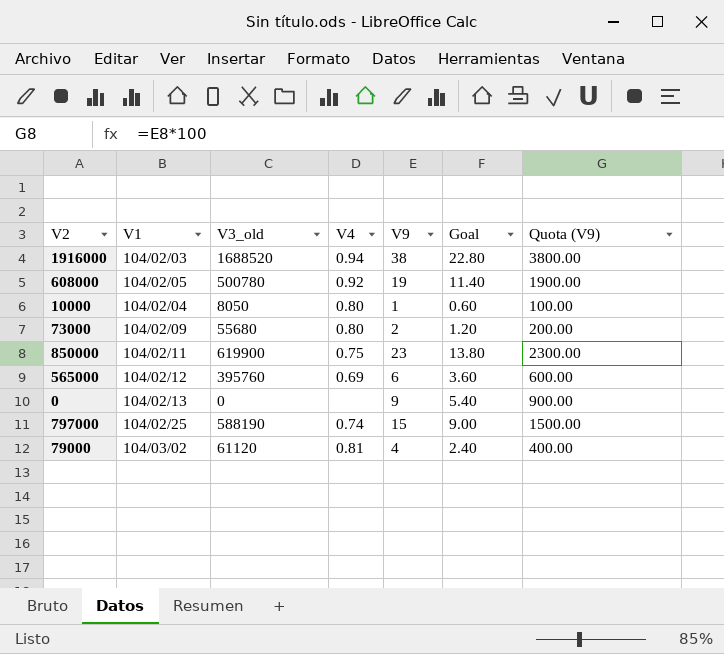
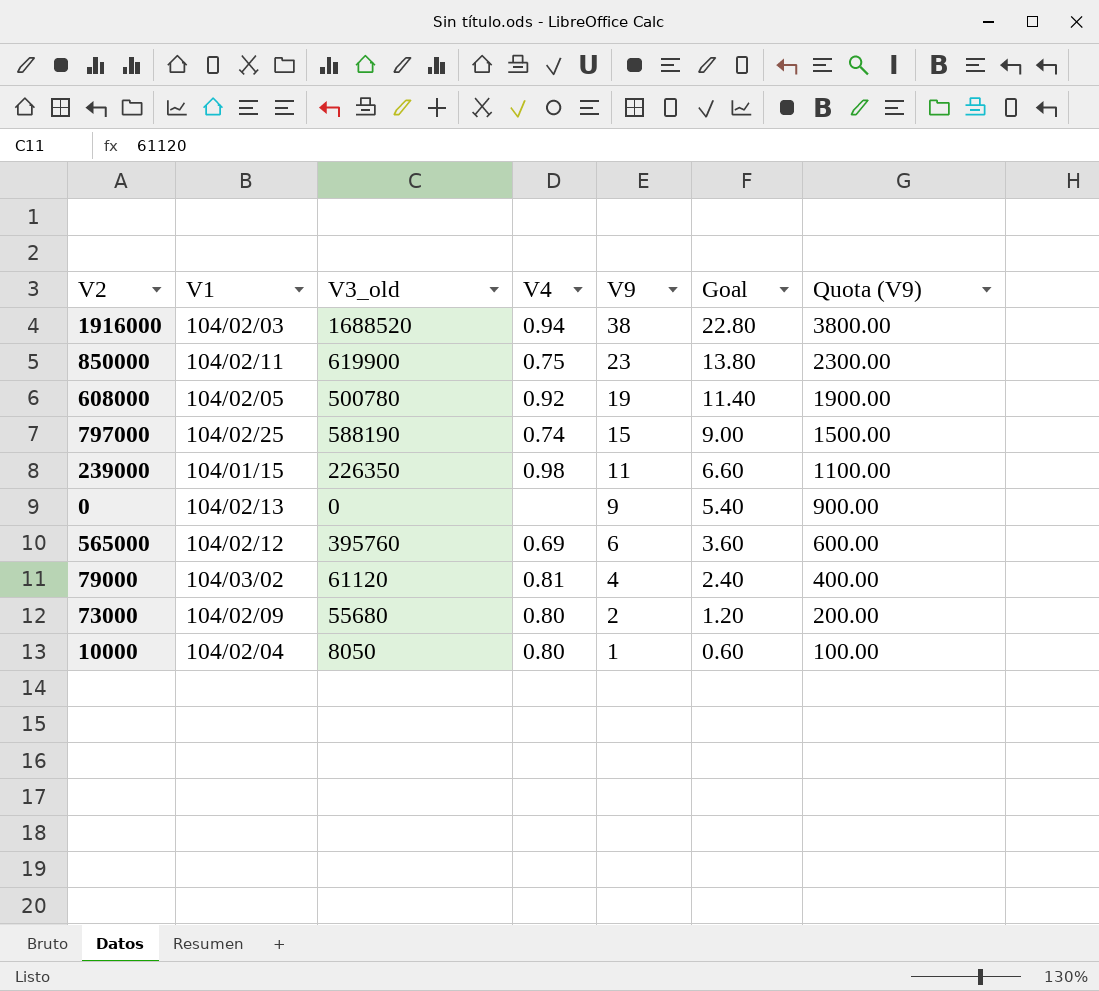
row order: none -> V9 descending
row 239000: none -> 104/01/15 | 226350 | 0.98 | 11 | 6.60 | 1100.00

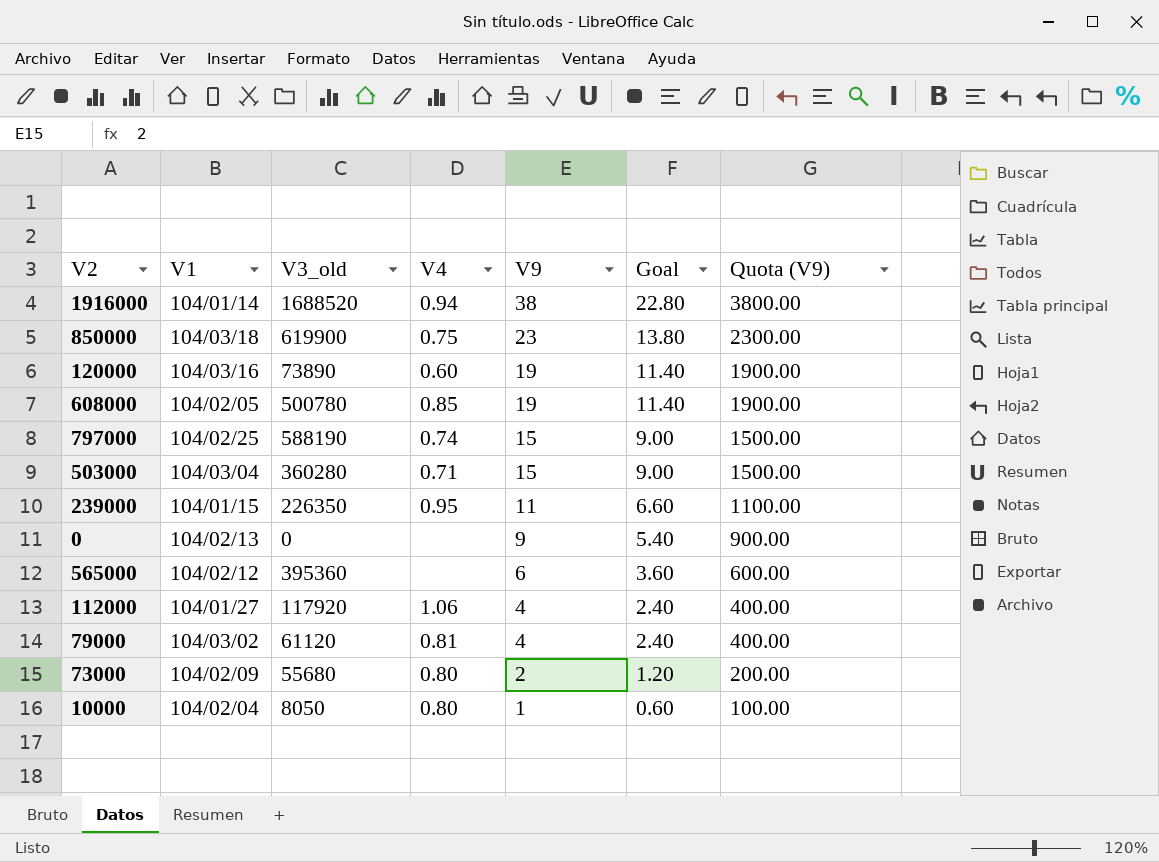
1916000 | V1: 104/02/03 -> 104/01/14
850000 | V1: 104/02/11 -> 104/03/18
row 120000: none -> 104/03/16 | 73890 | 0.60 | 19 | 11.40 | 1900.00
608000 | V4: 0.92 -> 0.85
row 503000: none -> 104/03/04 | 360280 | 0.71 | 15 | 9.00 | 1500.00
239000 | V4: 0.98 -> 0.95
565000 | V3_old: 395760 -> 395360
565000 | V4: 0.69 -> none
row 112000: none -> 104/01/27 | 117920 | 1.06 | 4 | 2.40 | 400.00

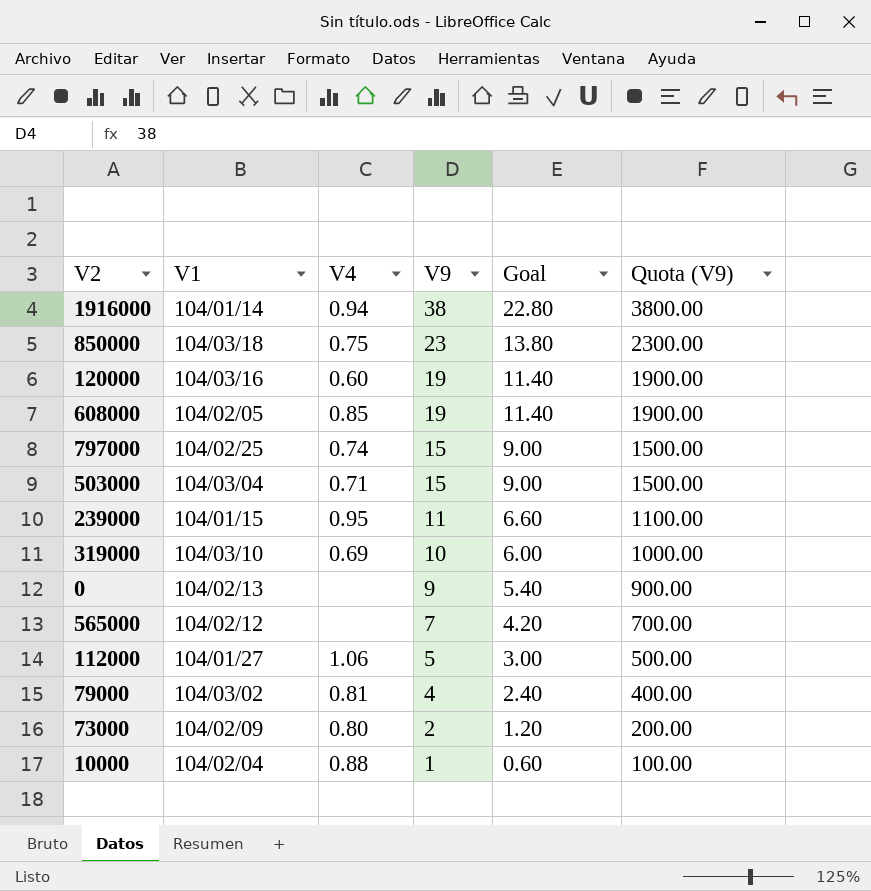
column V3_old | position: 3 -> none
row 319000: none -> 104/03/10 | 0.69 | 10 | 6.00 | 1000.00
565000 | V9: 6 -> 7
565000 | Goal: 3.60 -> 4.20
565000 | Quota (V9): 600.00 -> 700.00
112000 | V9: 4 -> 5
112000 | Goal: 2.40 -> 3.00
112000 | Quota (V9): 400.00 -> 500.00
10000 | V4: 0.80 -> 0.88

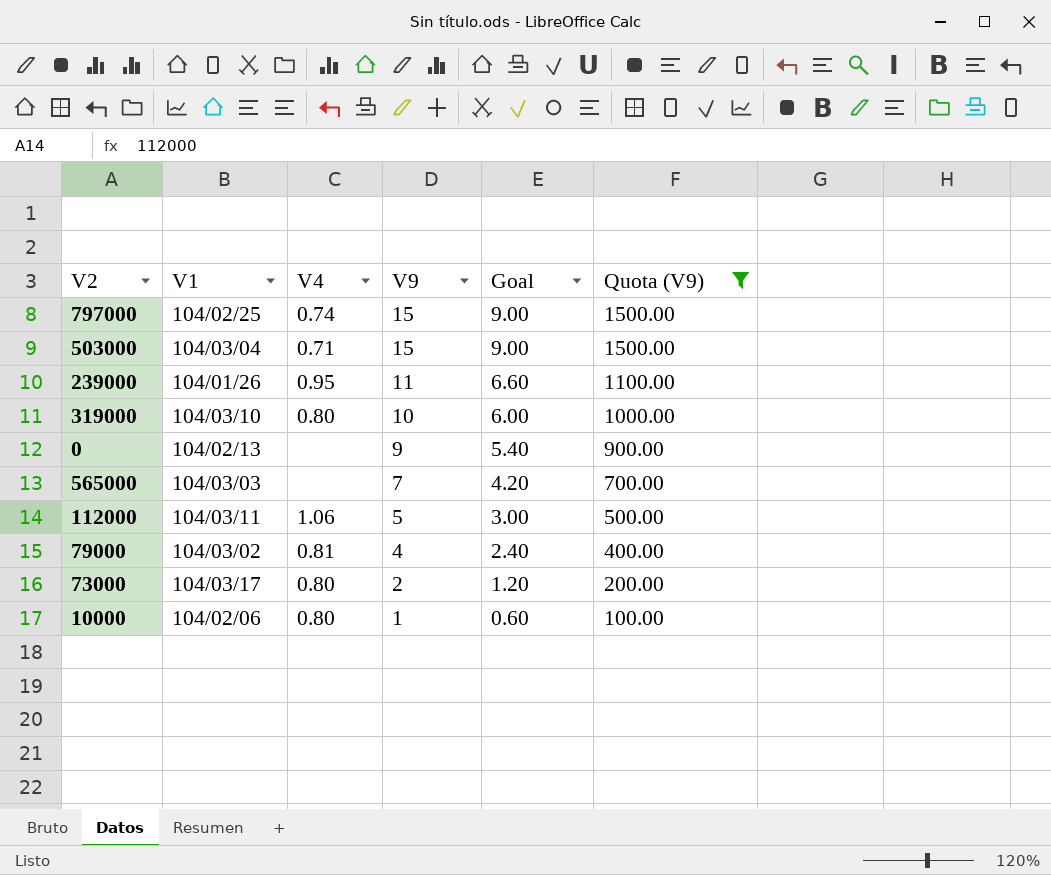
filter: none -> Quota (V9) <= 1500.00
239000 | V1: 104/01/15 -> 104/01/26
319000 | V4: 0.69 -> 0.80
565000 | V1: 104/02/12 -> 104/03/03
112000 | V1: 104/01/27 -> 104/03/11
73000 | V1: 104/02/09 -> 104/03/17
10000 | V1: 104/02/04 -> 104/02/06
10000 | V4: 0.88 -> 0.80

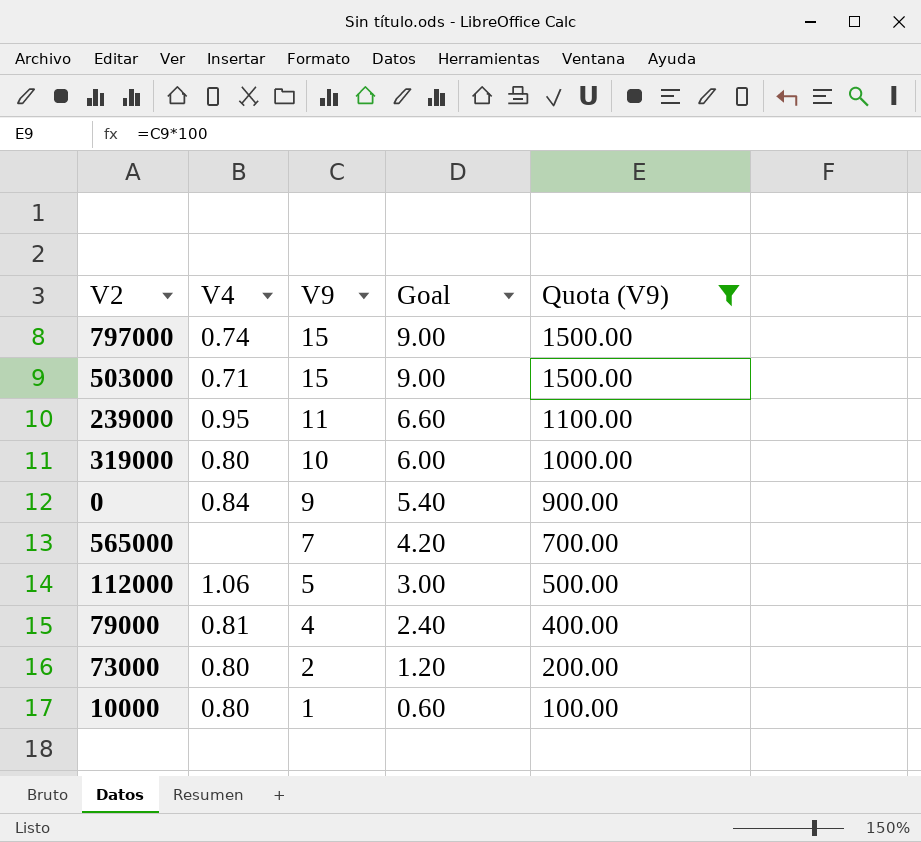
column V1 | position: 2 -> none
0 | V4: none -> 0.84

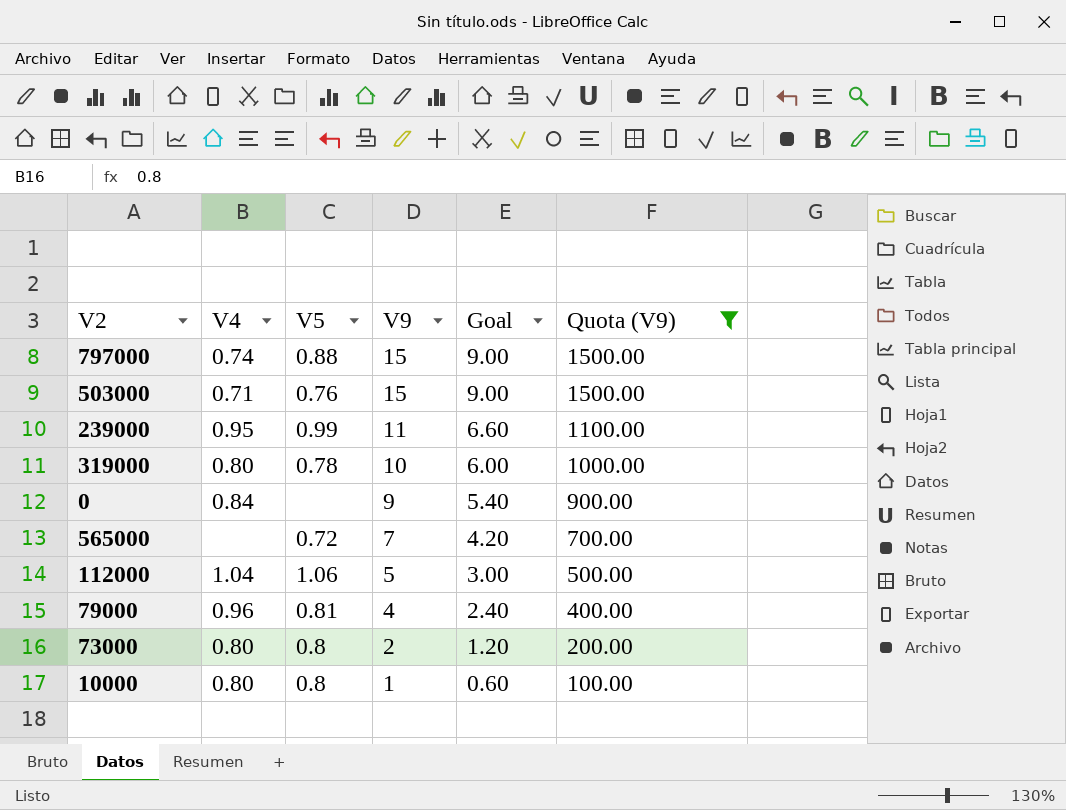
column V5 | position: none -> 3
112000 | V4: 1.06 -> 1.04
79000 | V4: 0.81 -> 0.96

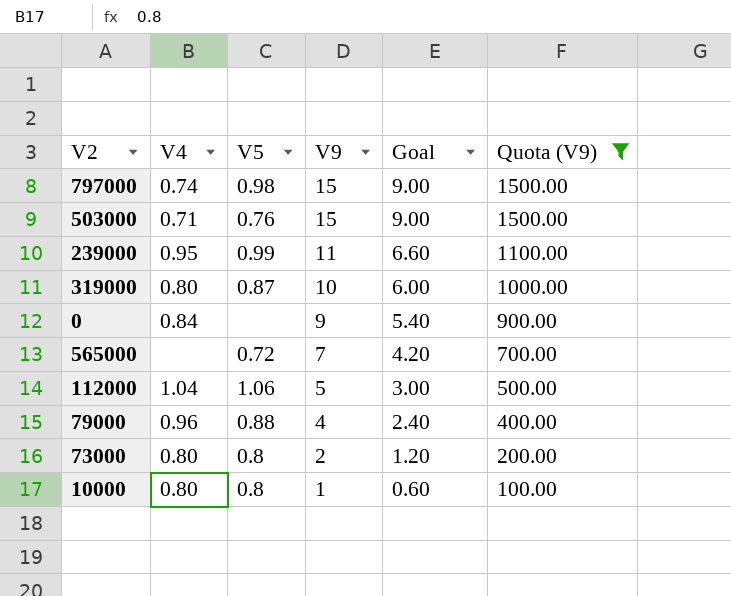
797000 | V5: 0.88 -> 0.98
319000 | V5: 0.78 -> 0.87
79000 | V5: 0.81 -> 0.88

